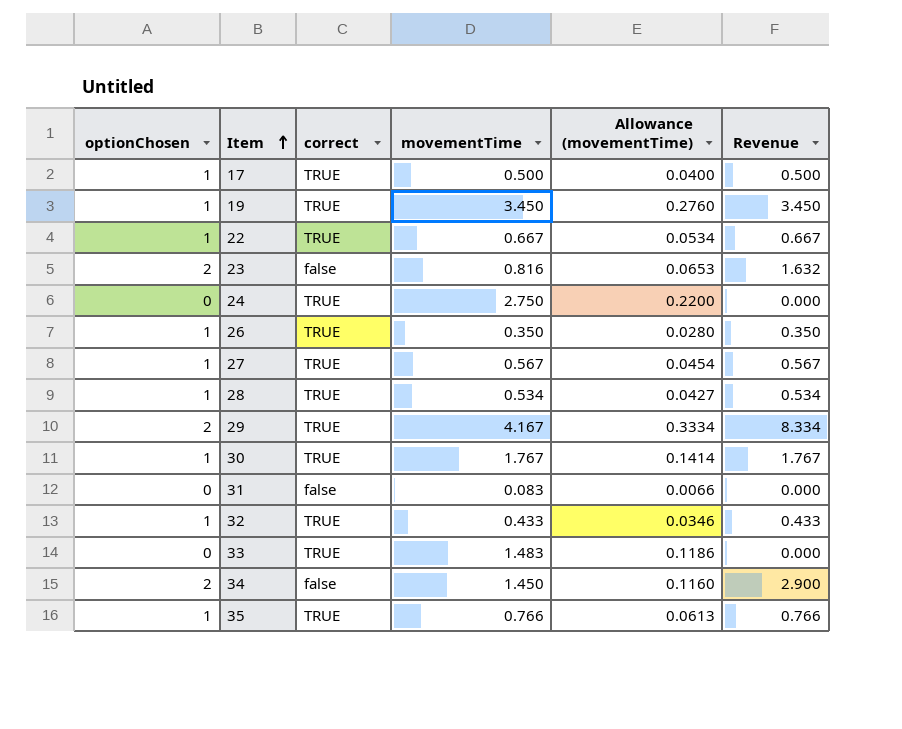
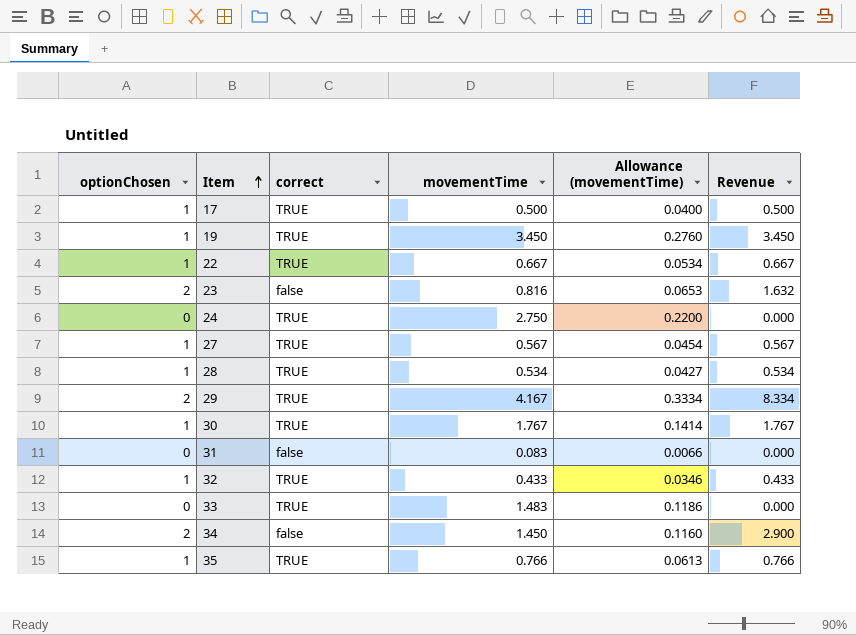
row 26: 1 | TRUE | 0.350 | 0.0280 | 0.350 -> none

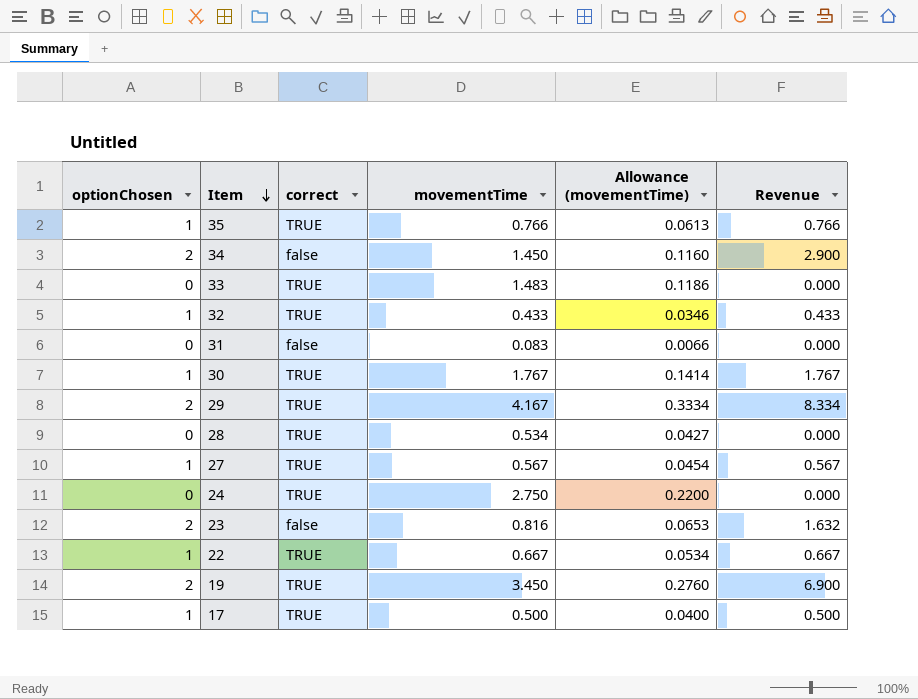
row order: Item ascending -> Item descending
28 | optionChosen: 1 -> 0
28 | Revenue: 0.534 -> 0.000
19 | optionChosen: 1 -> 2
19 | Revenue: 3.450 -> 6.900

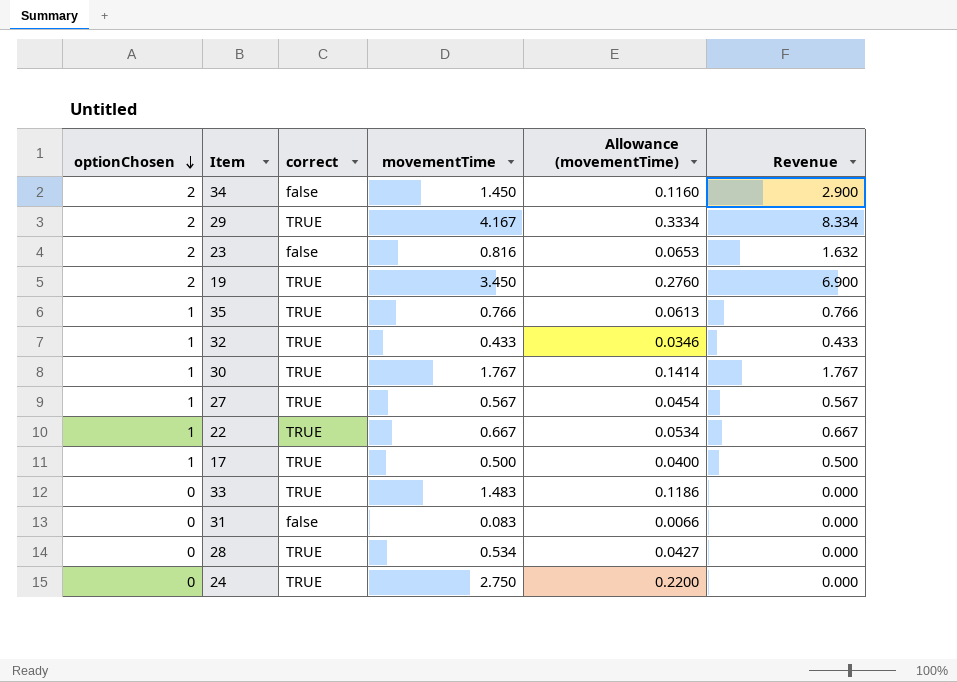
row order: Item descending -> optionChosen descending

